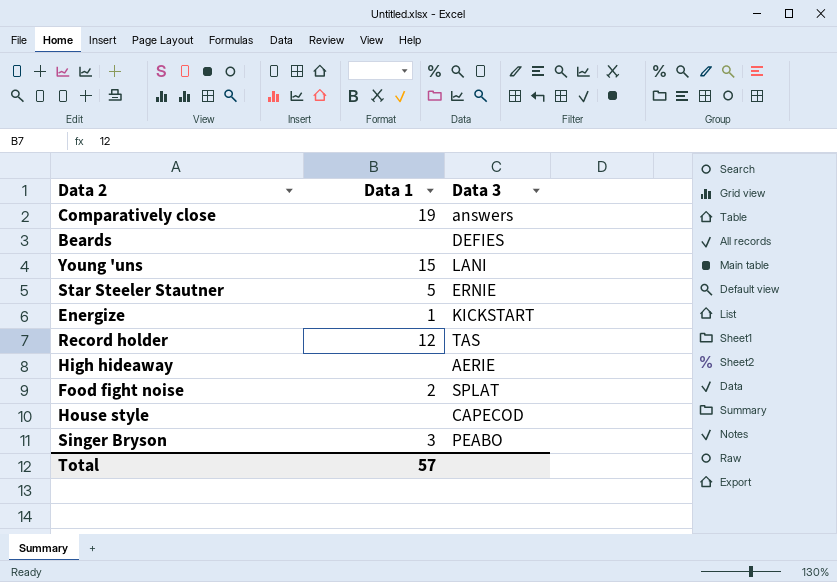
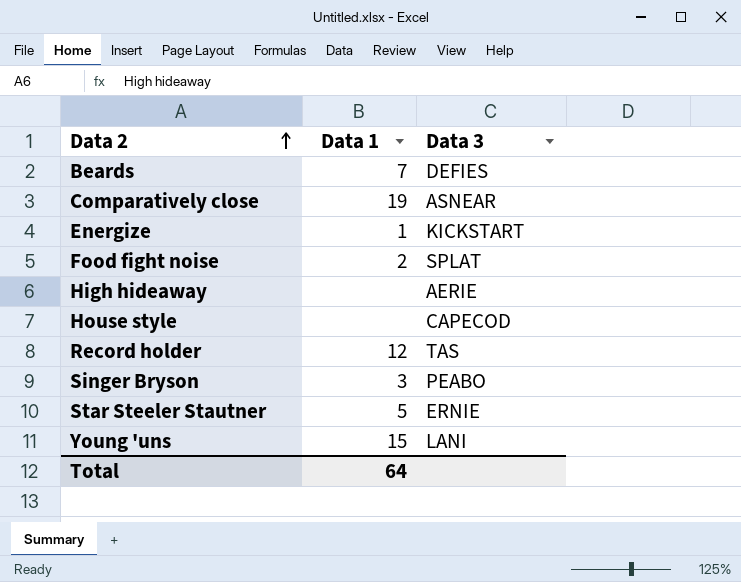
row order: none -> Data 2 ascending
Beards | Data 1: none -> 7
Comparatively close | Data 3: answers -> ASNEAR
Total | Data 1: 57 -> 64

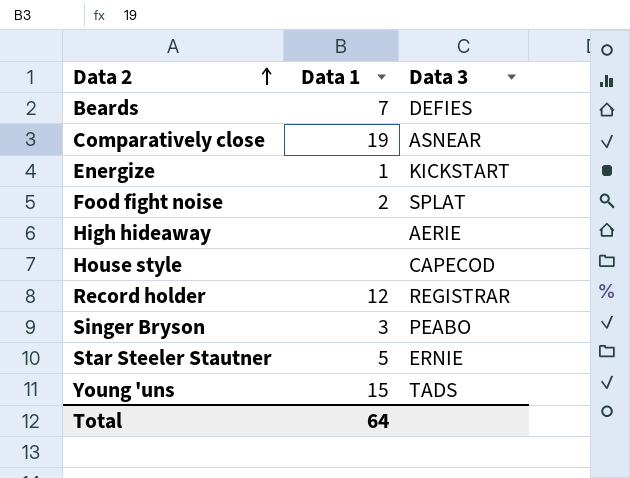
Record holder | Data 3: TAS -> REGISTRAR
Young 'uns | Data 3: LANI -> TADS

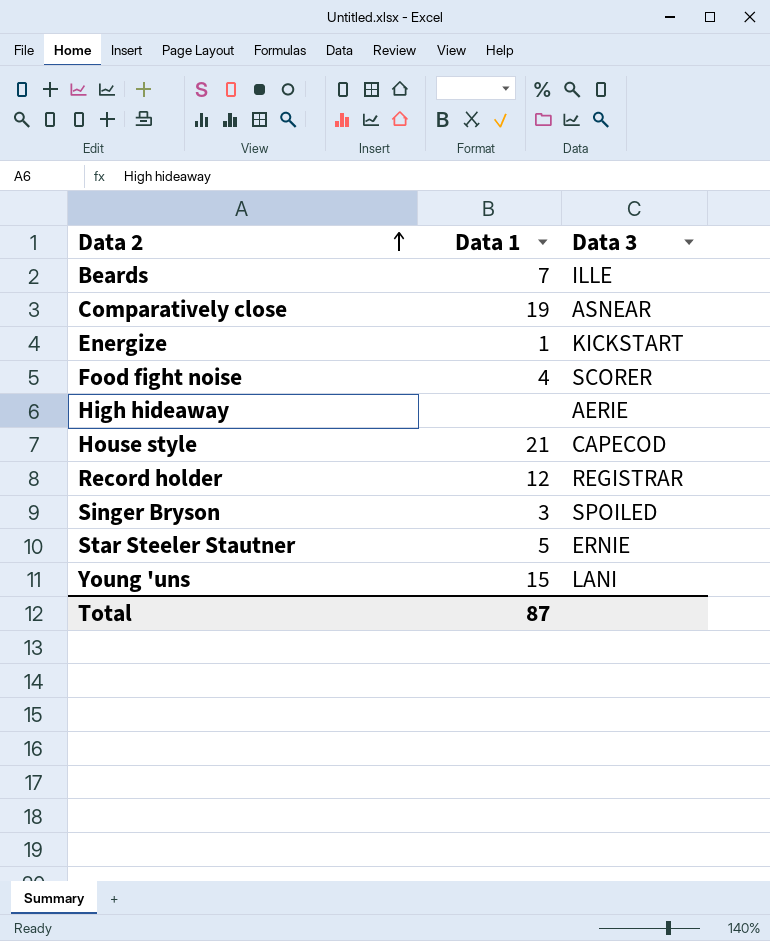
Beards | Data 3: DEFIES -> ILLE
Food fight noise | Data 1: 2 -> 4
Food fight noise | Data 3: SPLAT -> SCORER
House style | Data 1: none -> 21
Singer Bryson | Data 3: PEABO -> SPOILED
Young 'uns | Data 3: TADS -> LANI
Total | Data 1: 64 -> 87

